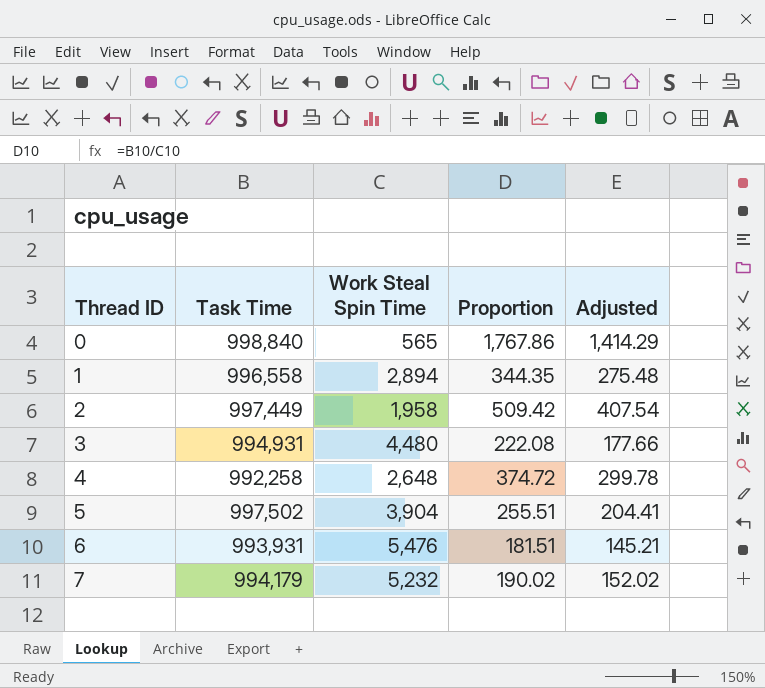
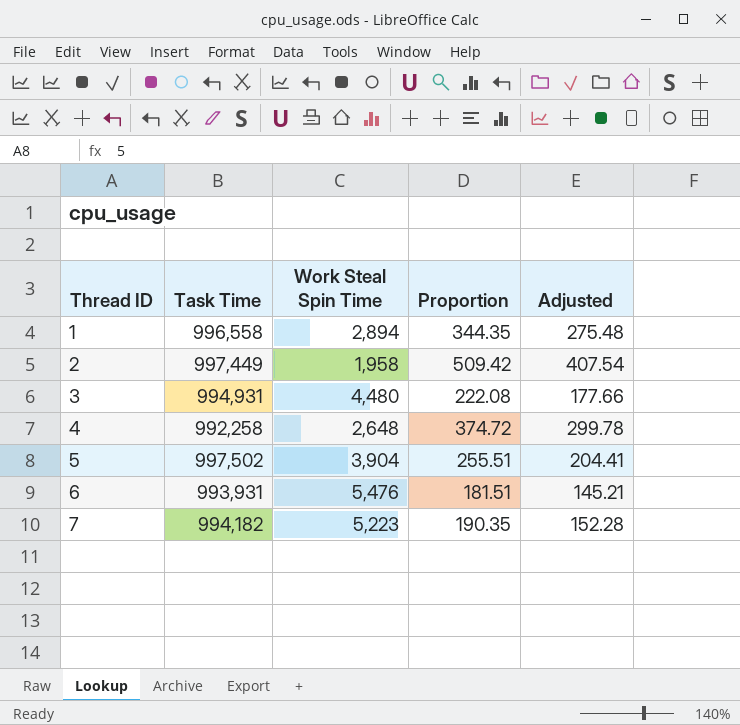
row 0: 998,840 | 565 | 1,767.86 | 1,414.29 -> none
7 | Task Time: 994,179 -> 994,182
7 | Work Steal Spin Time: 5,232 -> 5,223
7 | Proportion: 190.02 -> 190.35
7 | Adjusted: 152.02 -> 152.28

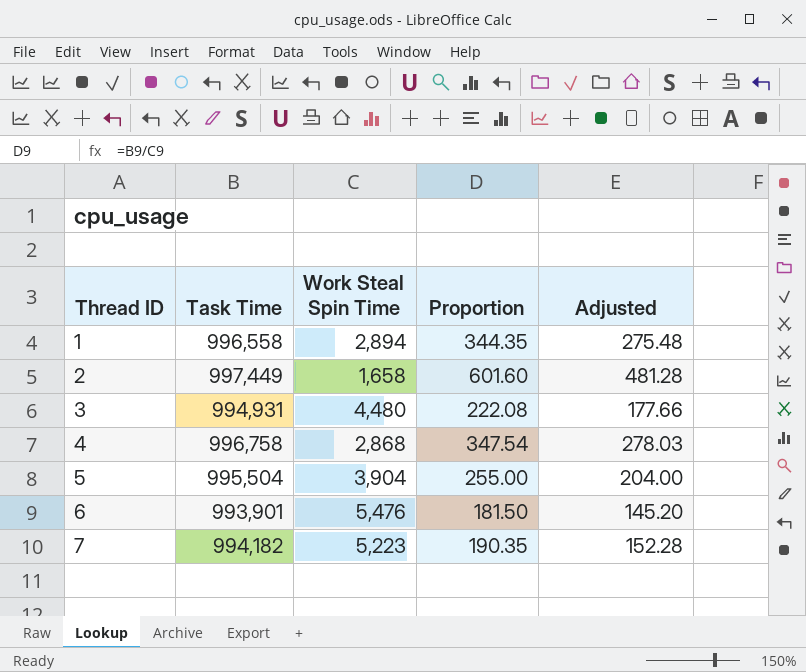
2 | Work Steal Spin Time: 1,958 -> 1,658
2 | Proportion: 509.42 -> 601.60
2 | Adjusted: 407.54 -> 481.28
4 | Task Time: 992,258 -> 996,758
4 | Work Steal Spin Time: 2,648 -> 2,868
4 | Proportion: 374.72 -> 347.54
4 | Adjusted: 299.78 -> 278.03
5 | Task Time: 997,502 -> 995,504
5 | Proportion: 255.51 -> 255.00
5 | Adjusted: 204.41 -> 204.00
6 | Task Time: 993,931 -> 993,901
6 | Proportion: 181.51 -> 181.50
6 | Adjusted: 145.21 -> 145.20

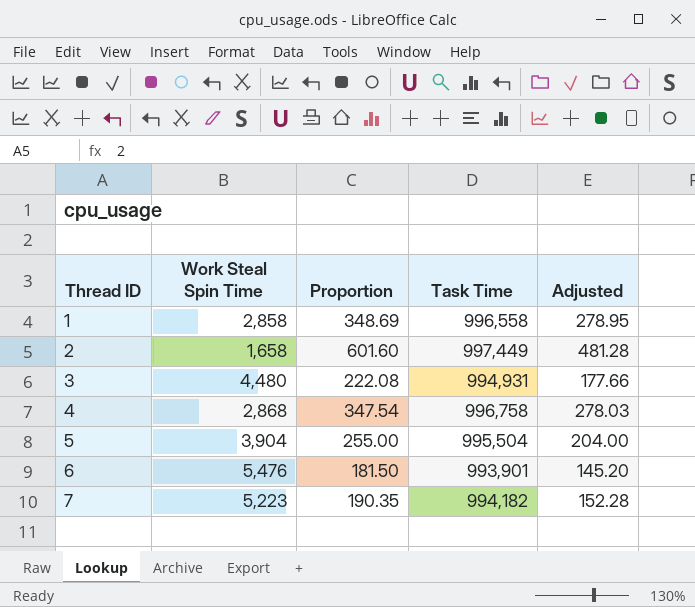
column Task Time | position: 2 -> 4
1 | Work Steal Spin Time: 2,894 -> 2,858
1 | Proportion: 344.35 -> 348.69
1 | Adjusted: 275.48 -> 278.95

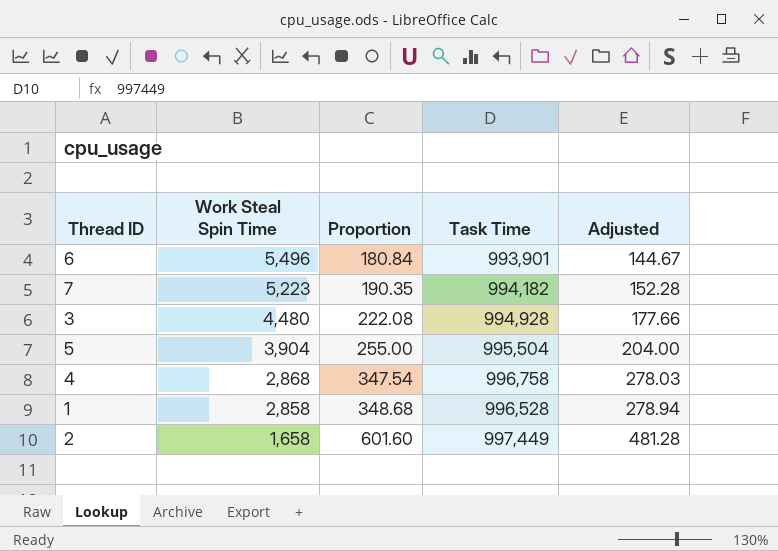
row order: Thread ID ascending -> Work Steal Spin Time descending
6 | Work Steal Spin Time: 5,476 -> 5,496
6 | Proportion: 181.50 -> 180.84
6 | Adjusted: 145.20 -> 144.67
3 | Task Time: 994,931 -> 994,928
1 | Proportion: 348.69 -> 348.68
1 | Task Time: 996,558 -> 996,528
1 | Adjusted: 278.95 -> 278.94

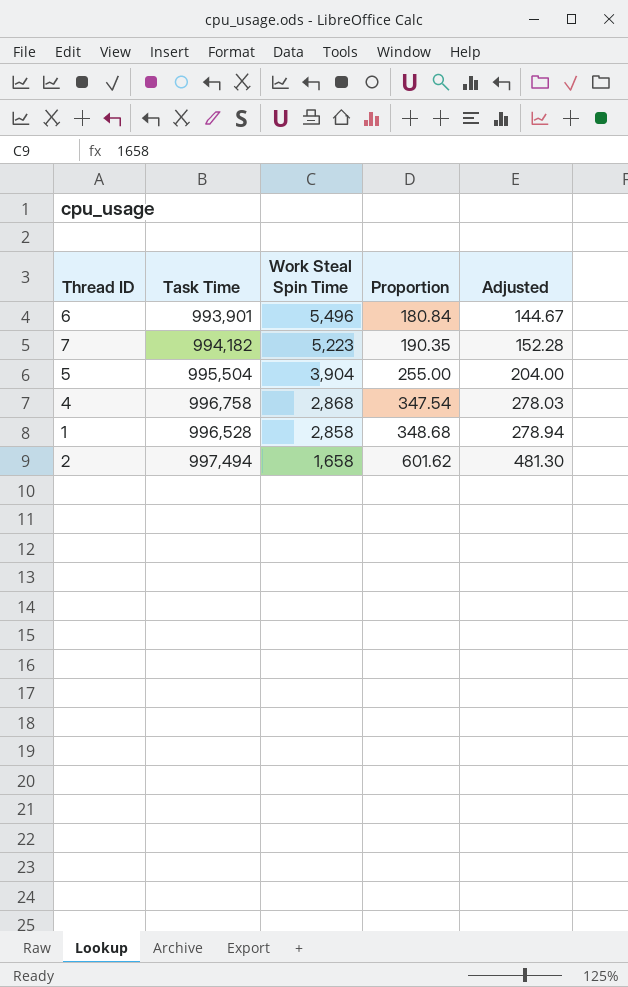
column Task Time | position: 4 -> 2
row 3: 4,480 | 222.08 | 994,928 | 177.66 -> none
2 | Task Time: 997,449 -> 997,494
2 | Proportion: 601.60 -> 601.62
2 | Adjusted: 481.28 -> 481.30

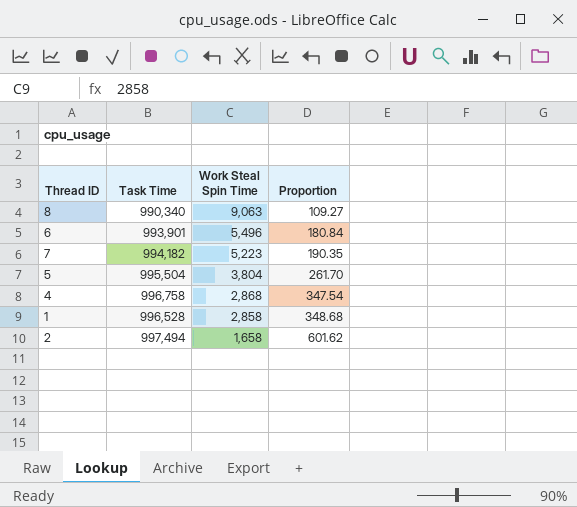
column Adjusted | formula: [Proportion] * 0.8 -> none
row 8: none -> 990,340 | 9,063 | 109.27
5 | Work Steal Spin Time: 3,904 -> 3,804
5 | Proportion: 255.00 -> 261.70

